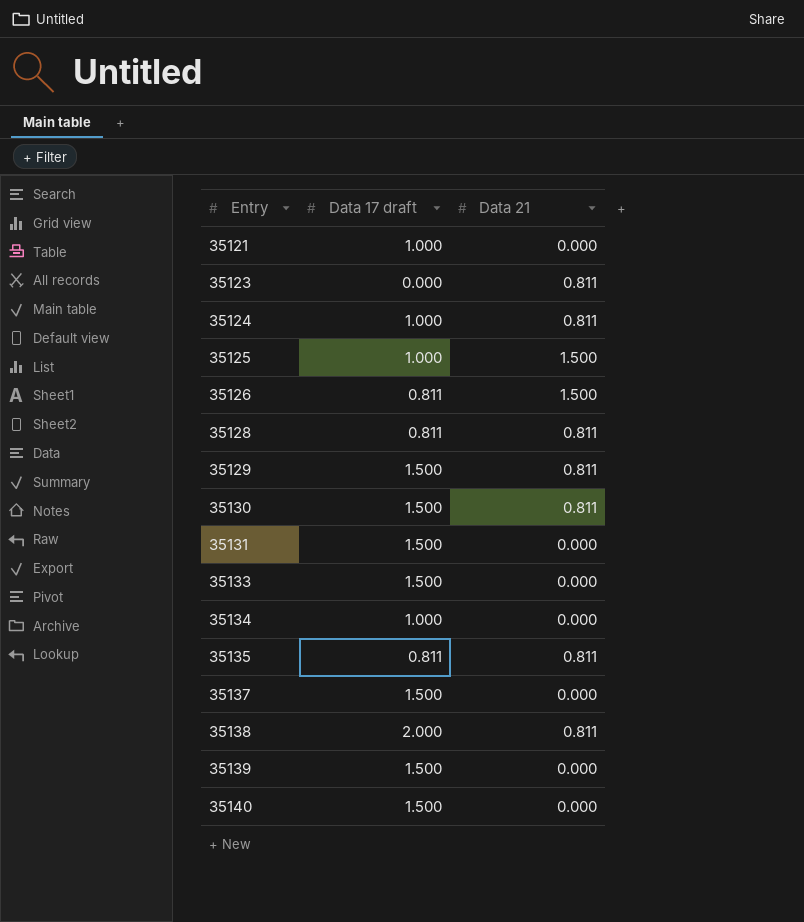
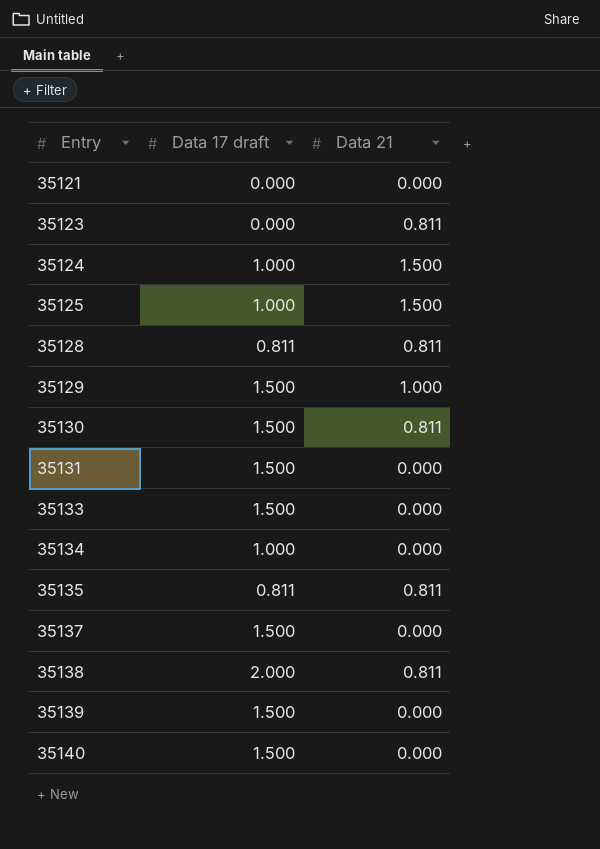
row 35126: 0.811 | 1.500 -> none
35121 | Data 17 draft: 1.000 -> 0.000
35124 | Data 21: 0.811 -> 1.500
35129 | Data 21: 0.811 -> 1.000

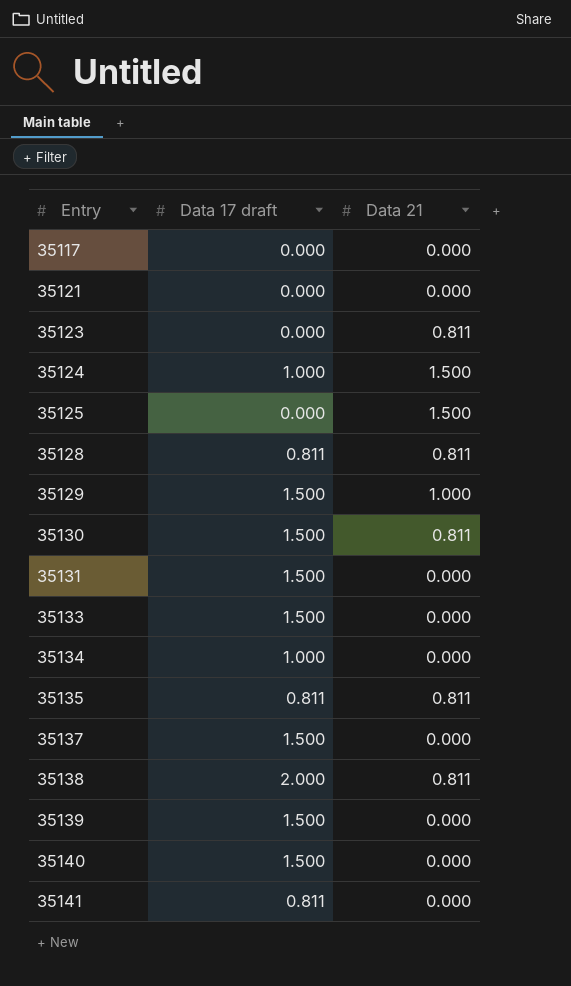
row 35117: none -> 0.000 | 0.000
35125 | Data 17 draft: 1.000 -> 0.000
row 35141: none -> 0.811 | 0.000

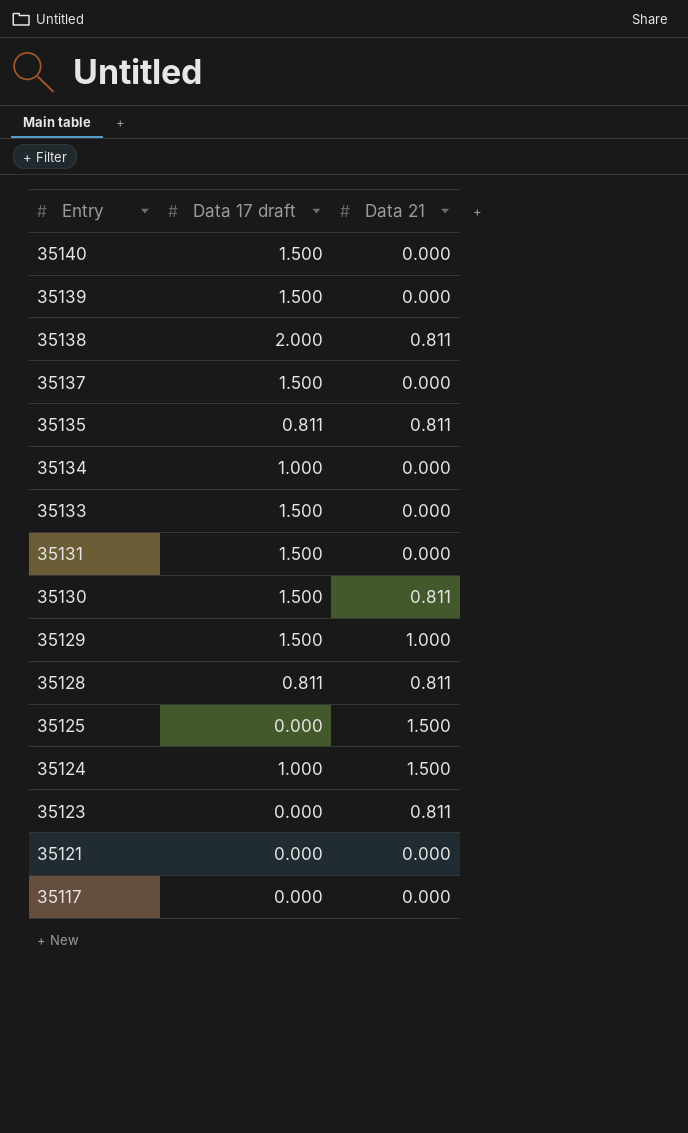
row order: Entry ascending -> Entry descending
row 35141: 0.811 | 0.000 -> none

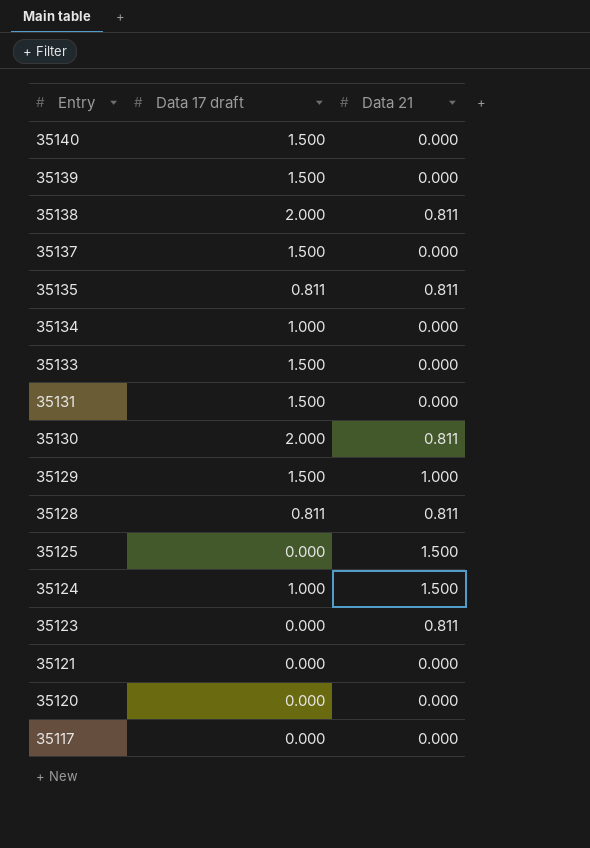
35130 | Data 17 draft: 1.500 -> 2.000
row 35120: none -> 0.000 | 0.000

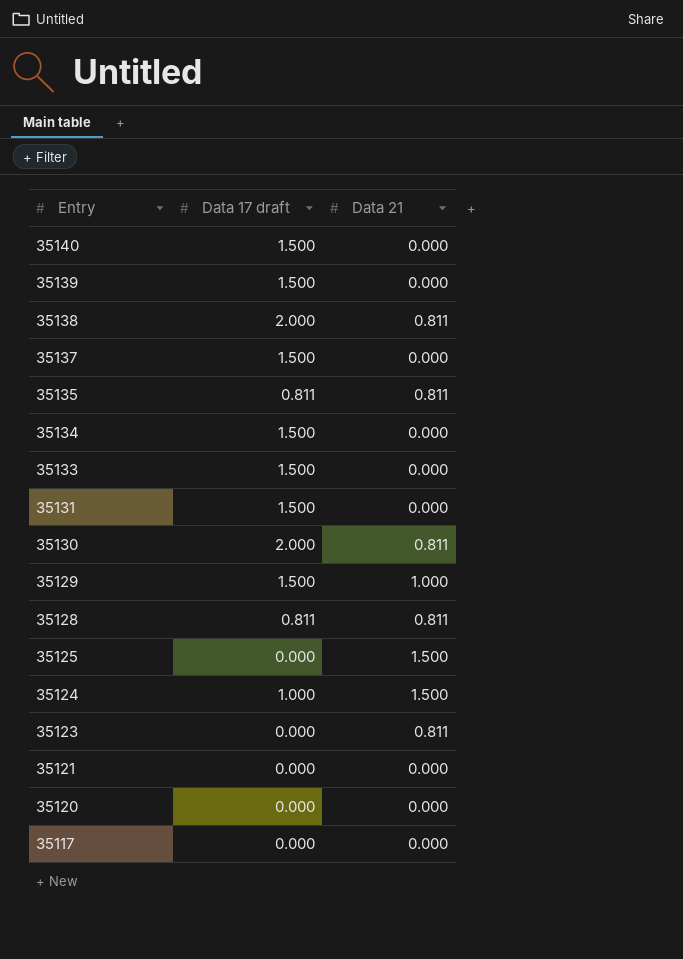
35134 | Data 17 draft: 1.000 -> 1.500

